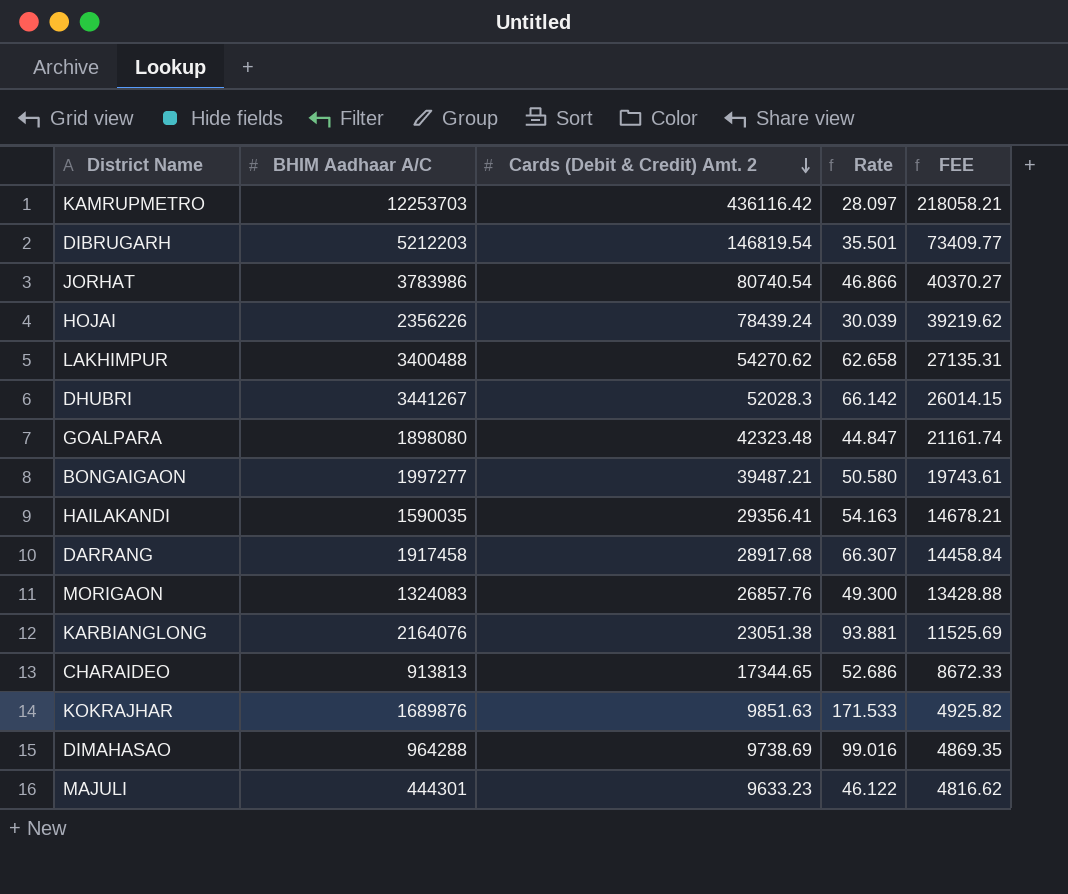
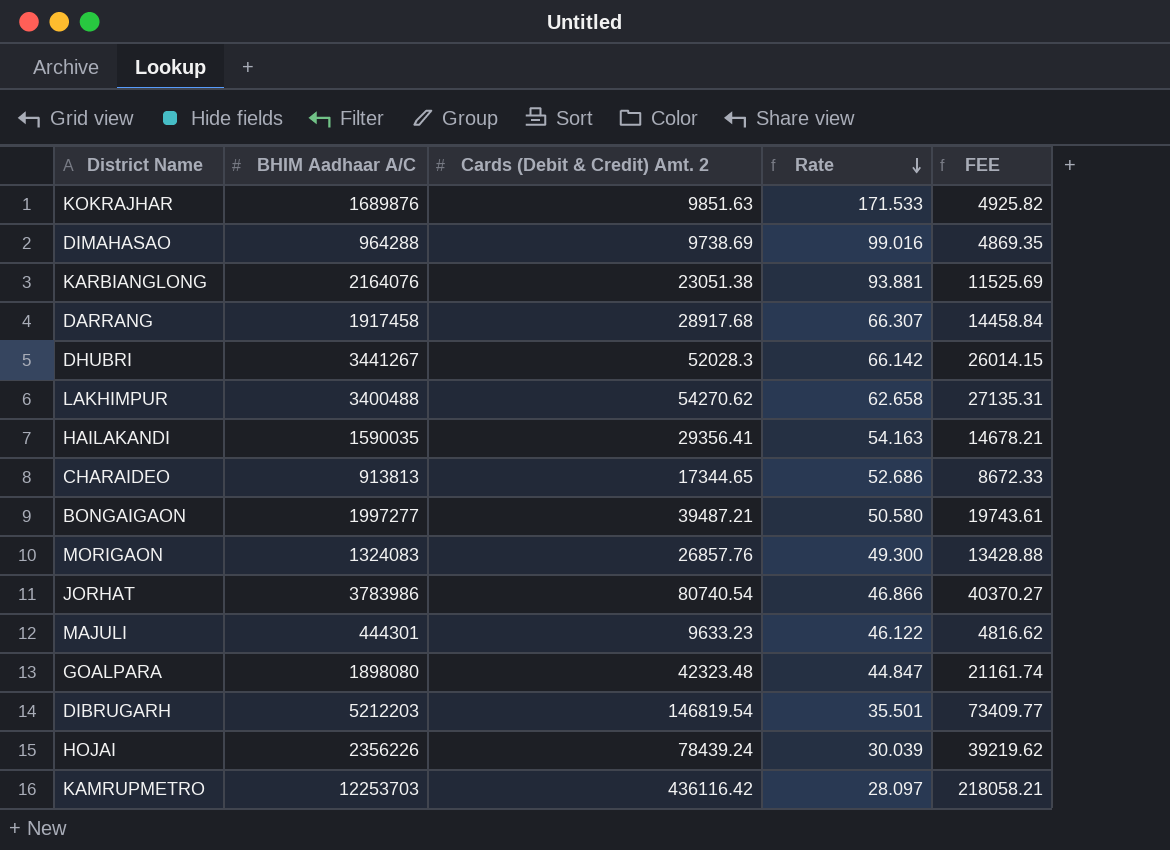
row order: Cards (Debit & Credit) Amt. 2 descending -> Rate descending

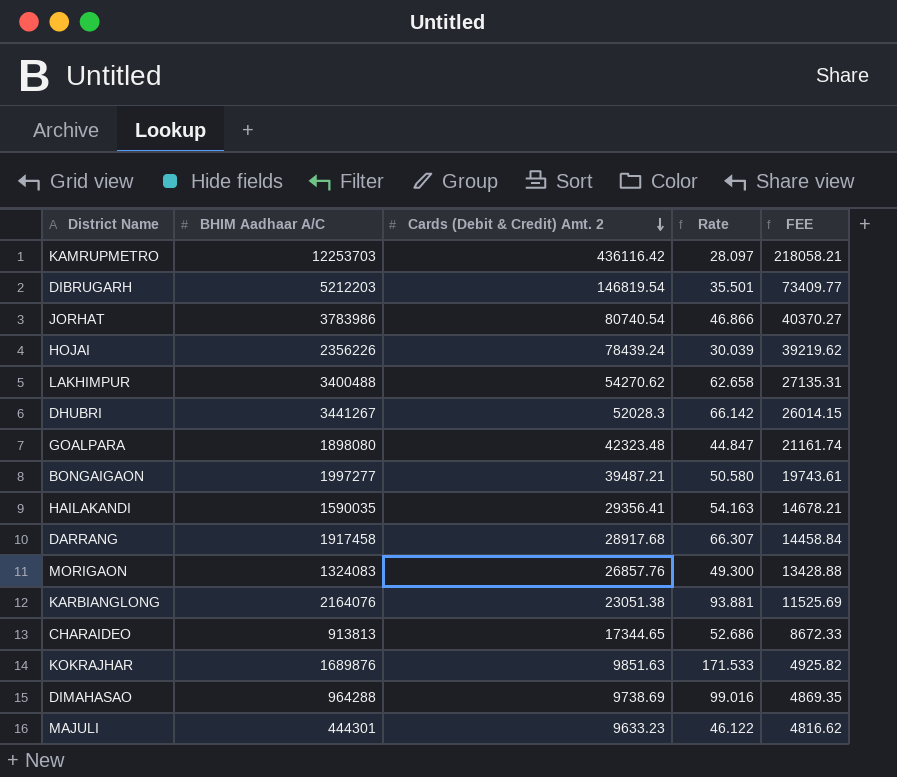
row order: Rate descending -> Cards (Debit & Credit) Amt. 2 descending

